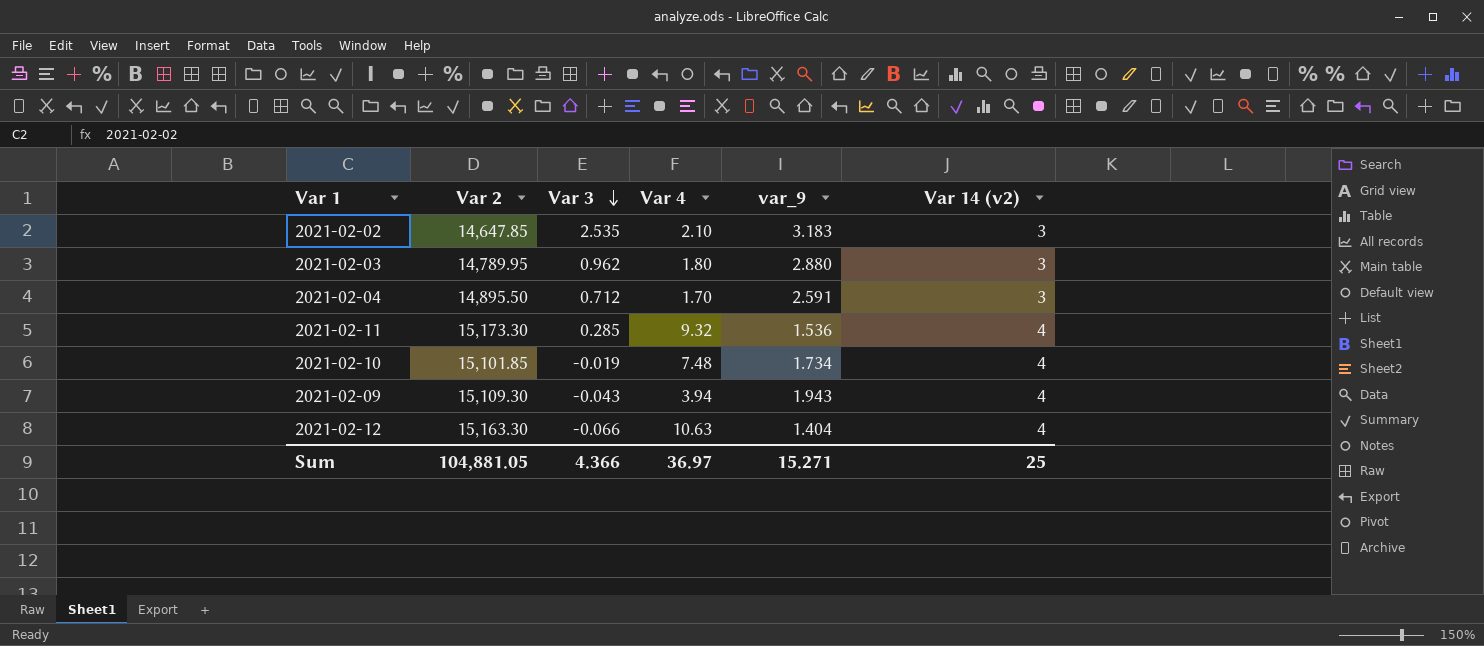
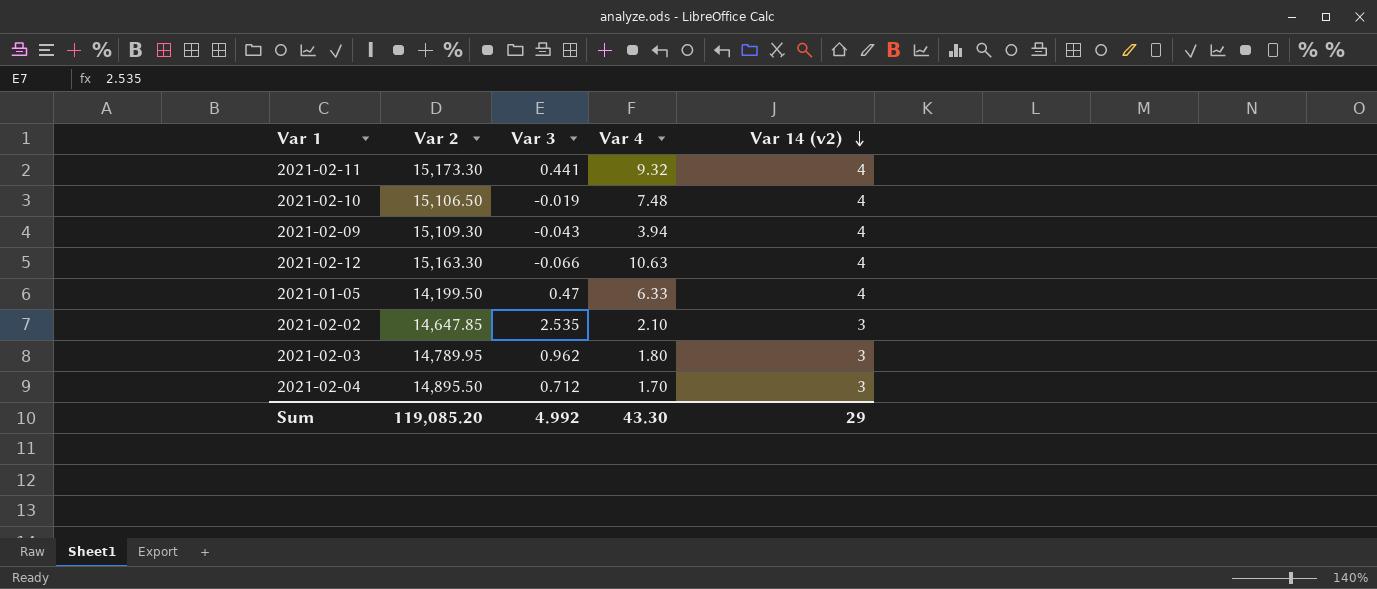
row order: Var 3 descending -> Var 14 (v2) descending
column var_9 | position: 5 -> none
2021-02-11 | Var 3: 0.285 -> 0.441
2021-02-10 | Var 2: 15,101.85 -> 15,106.50
row 2021-01-05: none -> 14,199.50 | 0.47 | 6.33 | 4
Sum | Var 2: 104,881.05 -> 119,085.20
Sum | Var 3: 4.366 -> 4.992
Sum | Var 4: 36.97 -> 43.30
Sum | Var 14 (v2): 25 -> 29

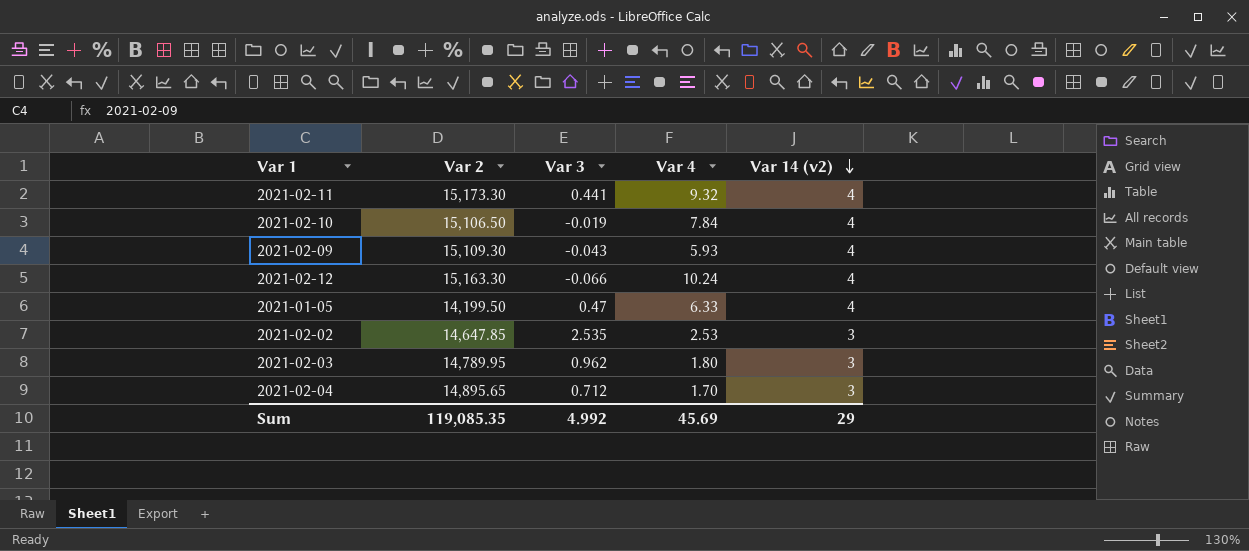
2021-02-10 | Var 4: 7.48 -> 7.84
2021-02-09 | Var 4: 3.94 -> 5.93
2021-02-12 | Var 4: 10.63 -> 10.24
2021-02-02 | Var 4: 2.10 -> 2.53
2021-02-04 | Var 2: 14,895.50 -> 14,895.65
Sum | Var 2: 119,085.20 -> 119,085.35
Sum | Var 4: 43.30 -> 45.69

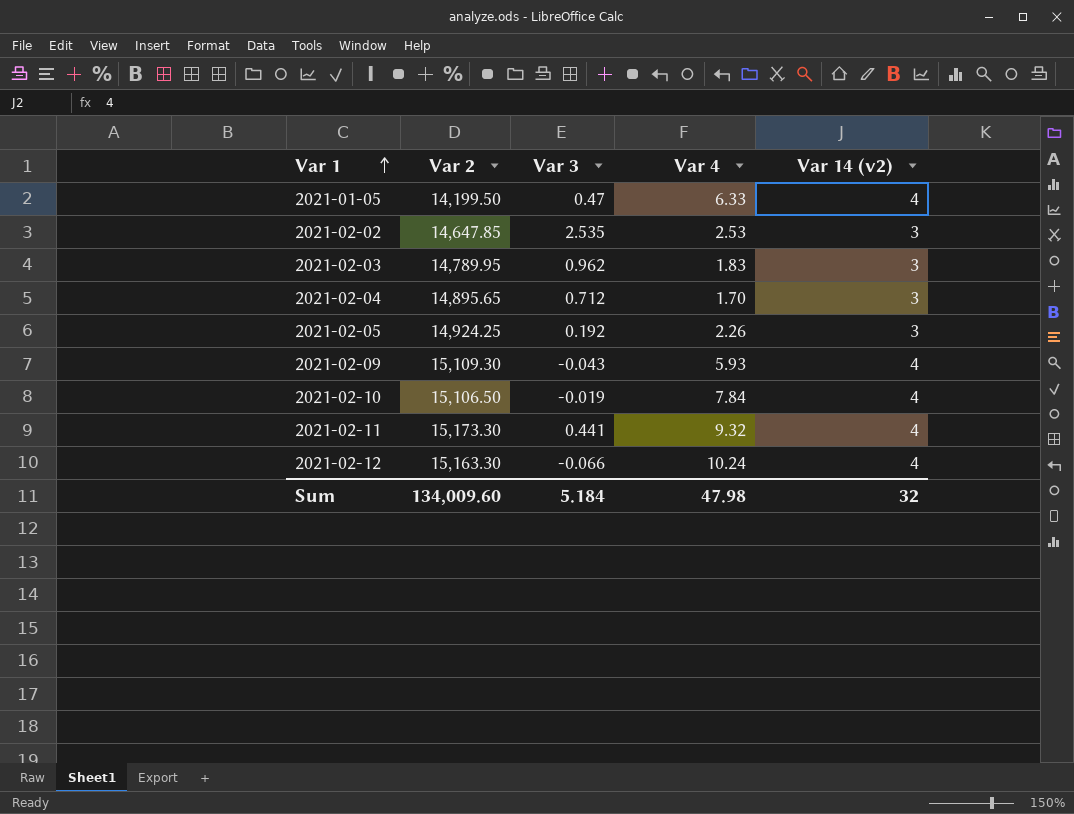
row order: Var 14 (v2) descending -> Var 1 ascending
2021-02-03 | Var 4: 1.80 -> 1.83
row 2021-02-05: none -> 14,924.25 | 0.192 | 2.26 | 3
Sum | Var 2: 119,085.35 -> 134,009.60
Sum | Var 3: 4.992 -> 5.184
Sum | Var 4: 45.69 -> 47.98
Sum | Var 14 (v2): 29 -> 32

